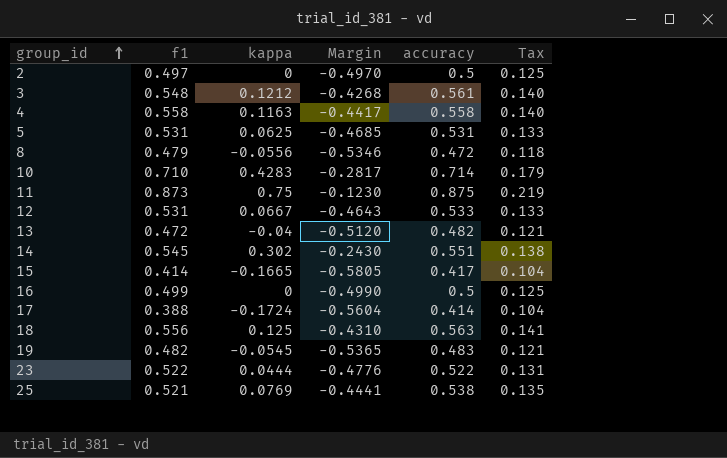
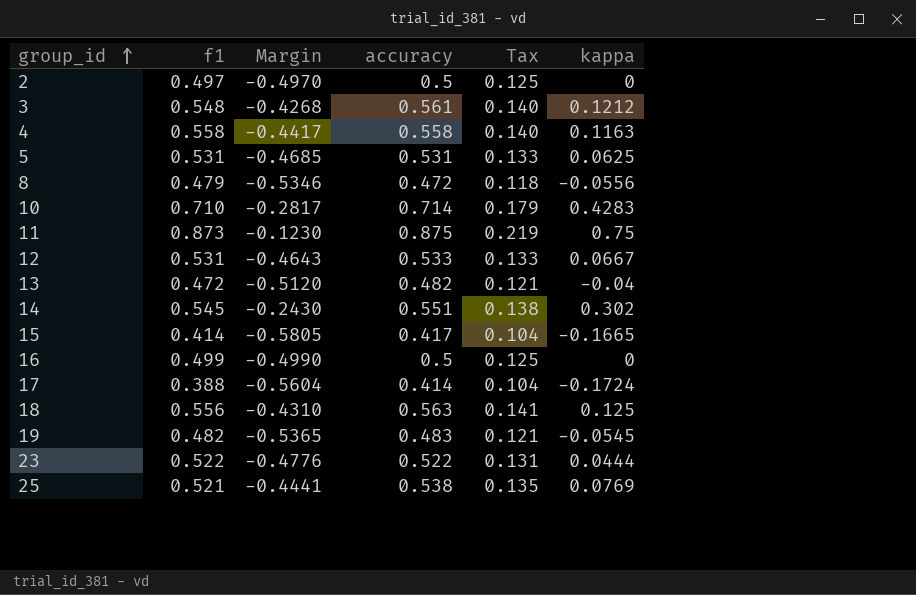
column kappa | position: 3 -> 6

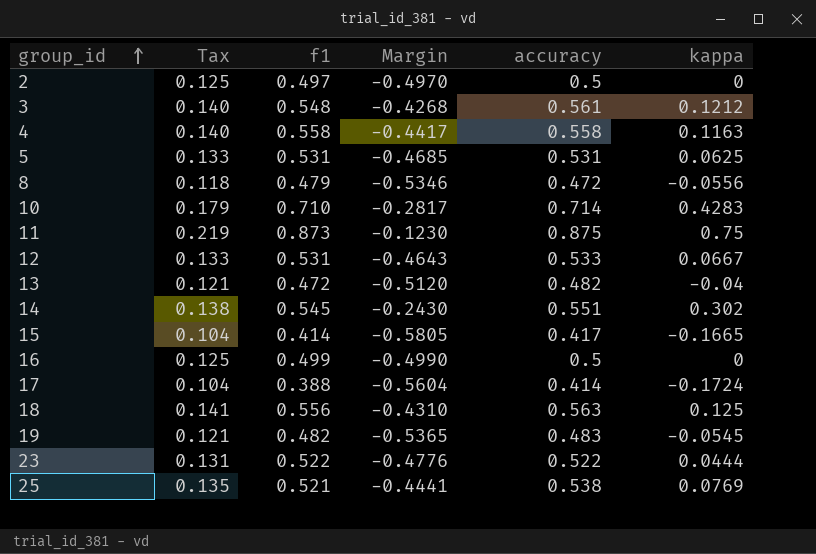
column Tax | position: 5 -> 2

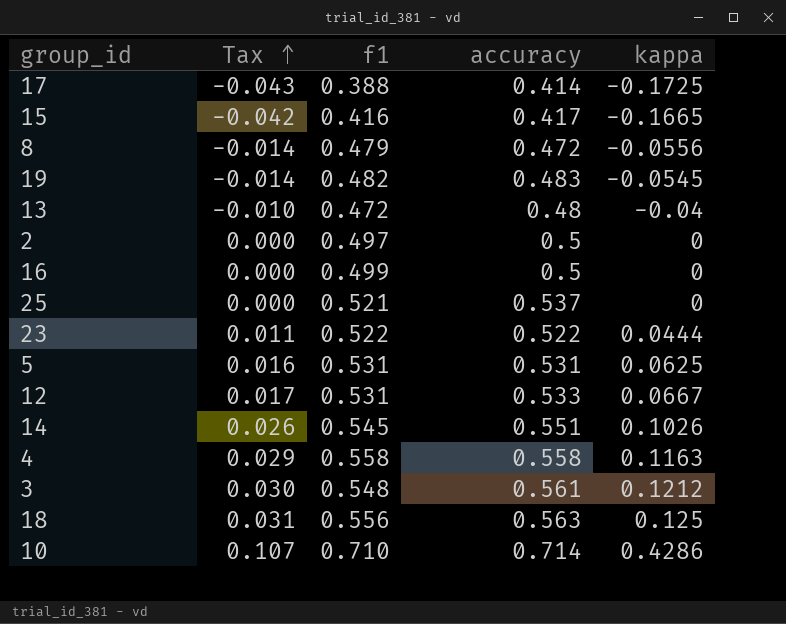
row order: group_id ascending -> Tax ascending
column Margin | formula: [kappa] - [f1] -> none
column Tax | formula: [accuracy] * 0.25 -> [kappa] * 0.25
row 11: 0.219 | 0.873 | -0.1230 | 0.875 | 0.75 -> none
17 | kappa: -0.1724 -> -0.1725
15 | f1: 0.414 -> 0.416
13 | accuracy: 0.482 -> 0.48
25 | accuracy: 0.538 -> 0.537
25 | kappa: 0.0769 -> 0
14 | kappa: 0.302 -> 0.1026
10 | kappa: 0.4283 -> 0.4286

